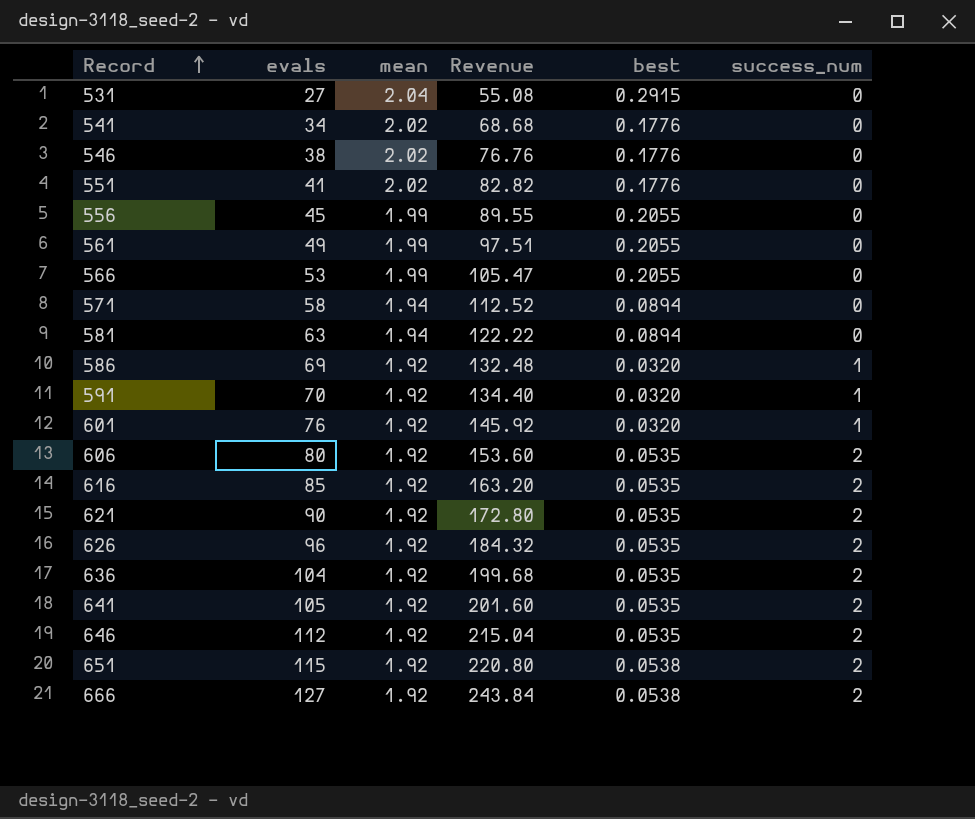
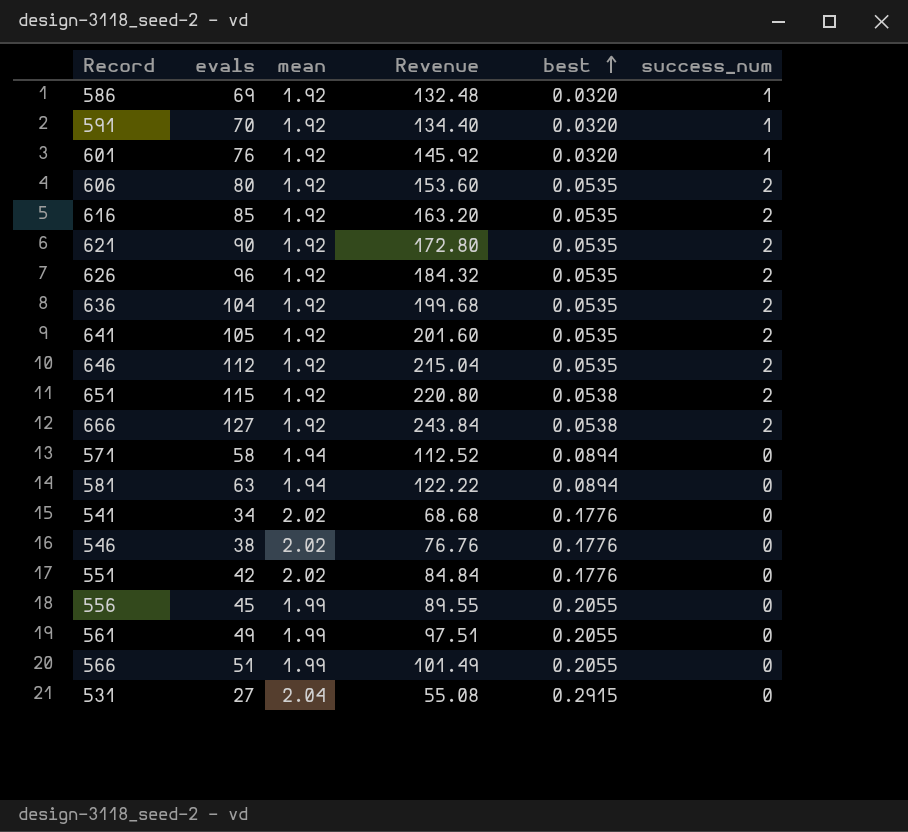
row order: Record ascending -> best ascending
551 | evals: 41 -> 42
551 | Revenue: 82.82 -> 84.84
566 | evals: 53 -> 51
566 | Revenue: 105.47 -> 101.49

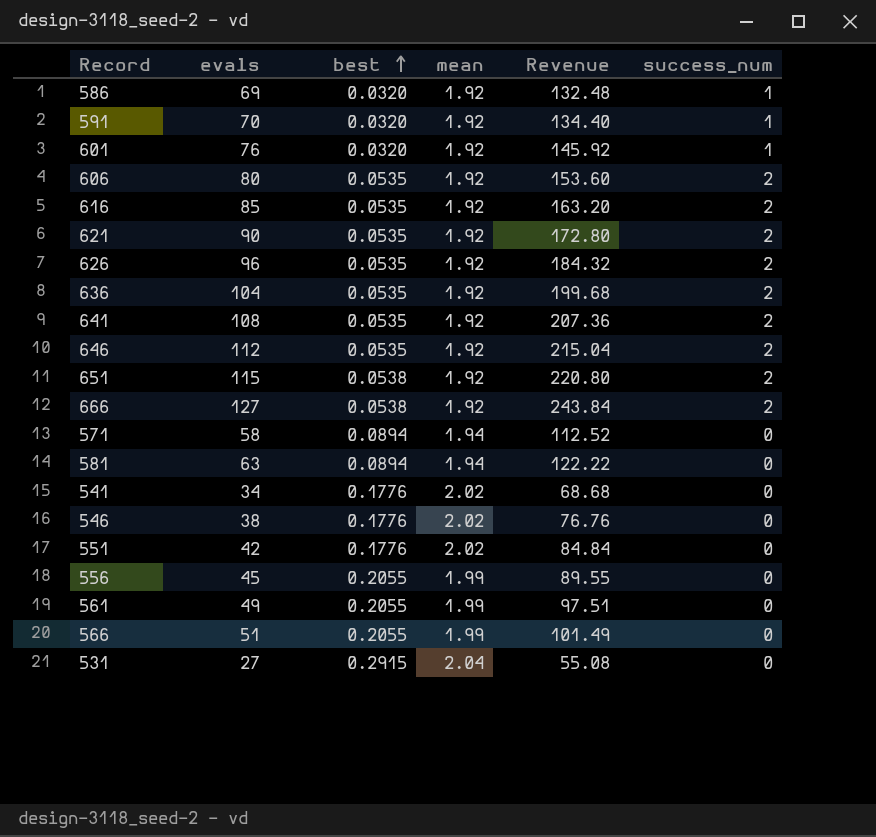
column best | position: 5 -> 3
641 | evals: 105 -> 108
641 | Revenue: 201.60 -> 207.36

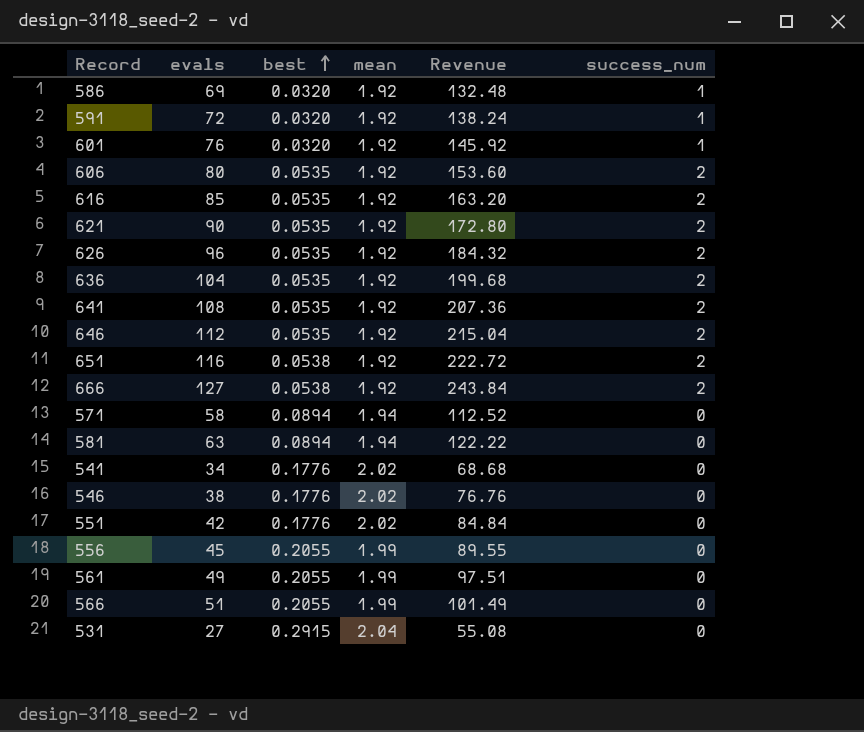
591 | evals: 70 -> 72
591 | Revenue: 134.40 -> 138.24
651 | evals: 115 -> 116
651 | Revenue: 220.80 -> 222.72

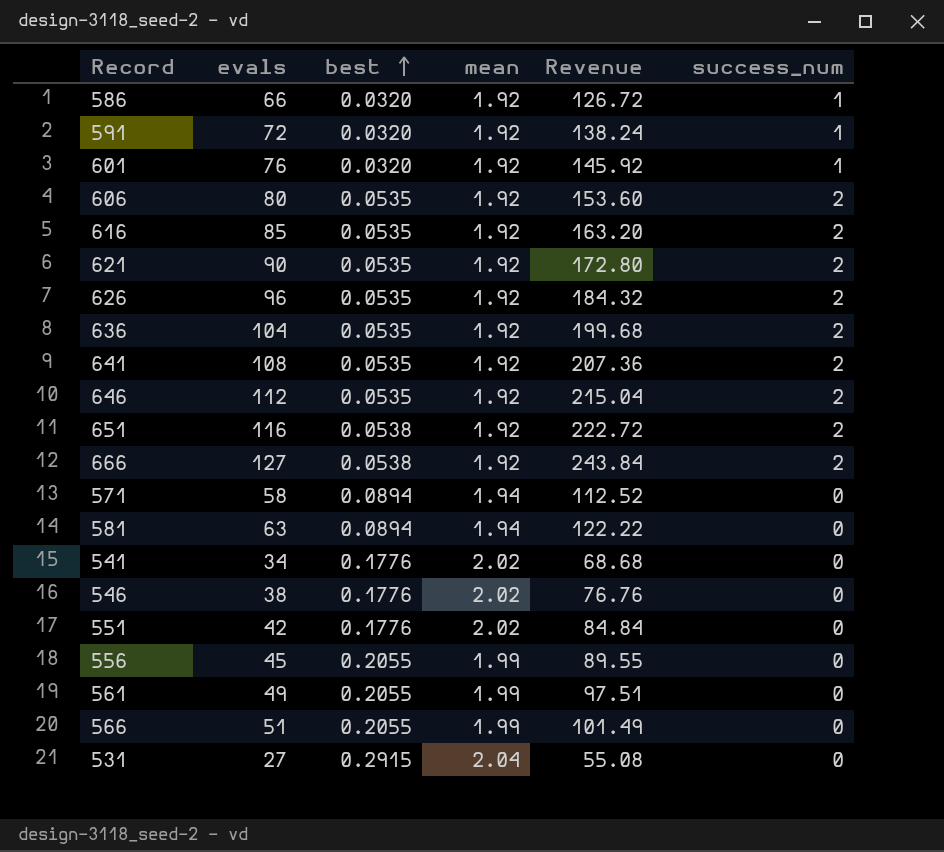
586 | evals: 69 -> 66
586 | Revenue: 132.48 -> 126.72

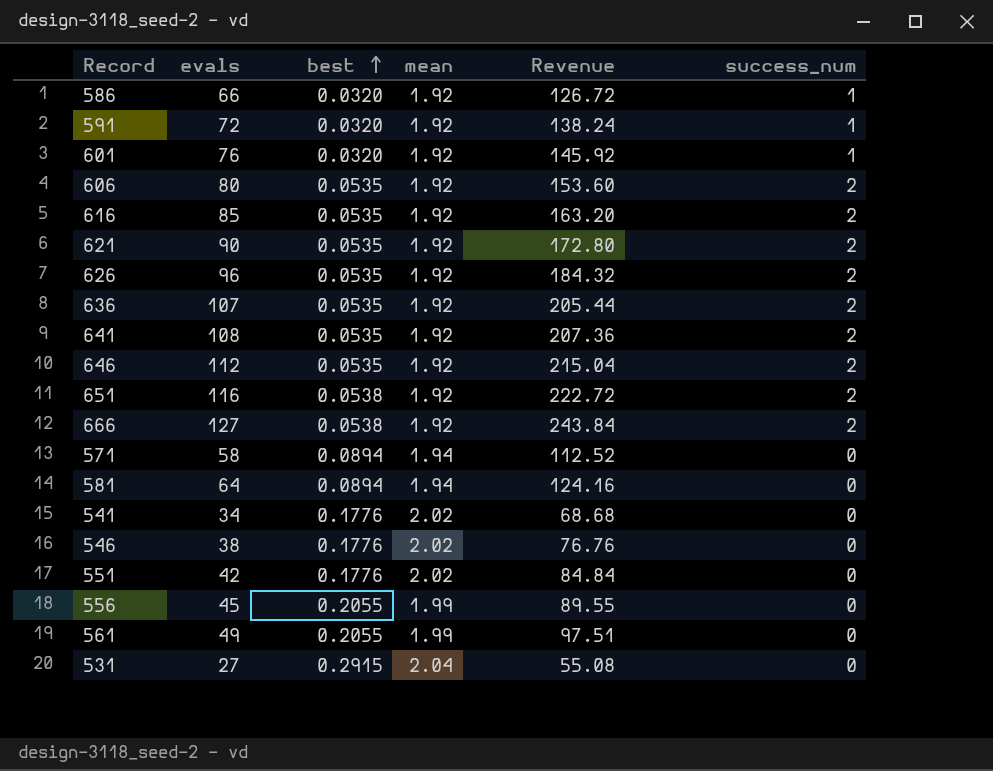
row 566: 51 | 0.2055 | 1.99 | 101.49 | 0 -> none
636 | evals: 104 -> 107
636 | Revenue: 199.68 -> 205.44
581 | evals: 63 -> 64
581 | Revenue: 122.22 -> 124.16

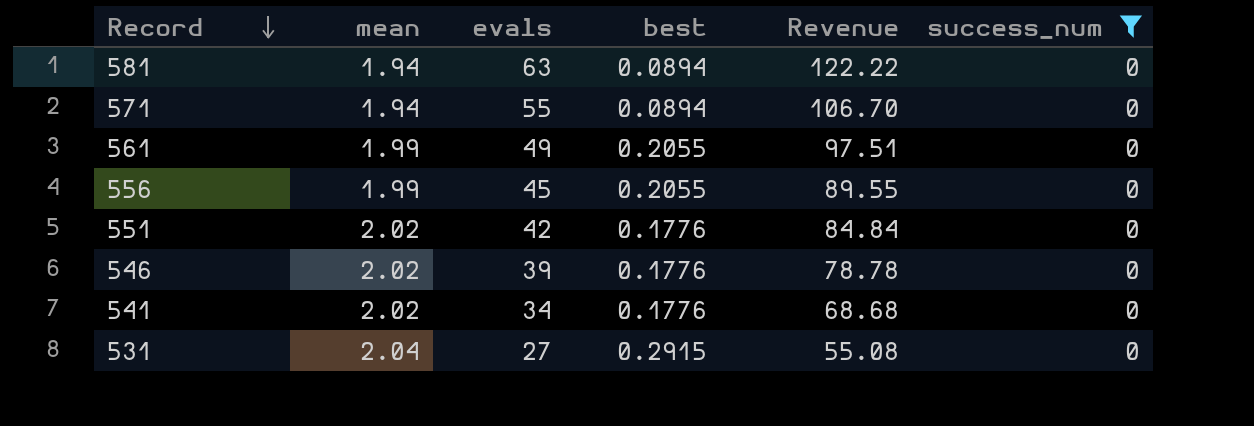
filter: none -> success_num = 0
row order: best ascending -> Record descending
column mean | position: 4 -> 2
581 | evals: 64 -> 63
581 | Revenue: 124.16 -> 122.22
571 | evals: 58 -> 55
571 | Revenue: 112.52 -> 106.70
546 | evals: 38 -> 39
546 | Revenue: 76.76 -> 78.78

